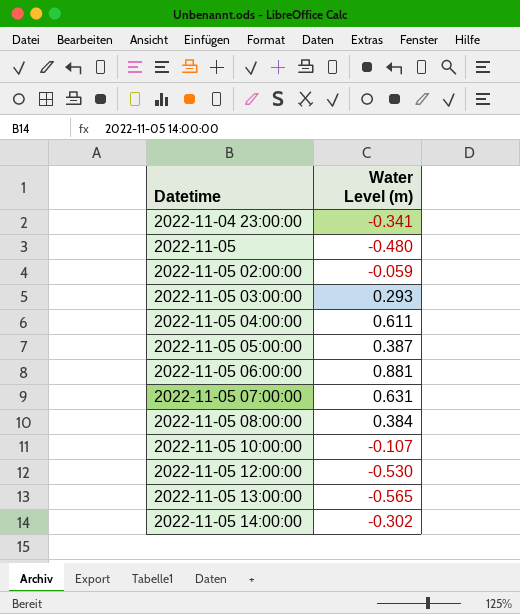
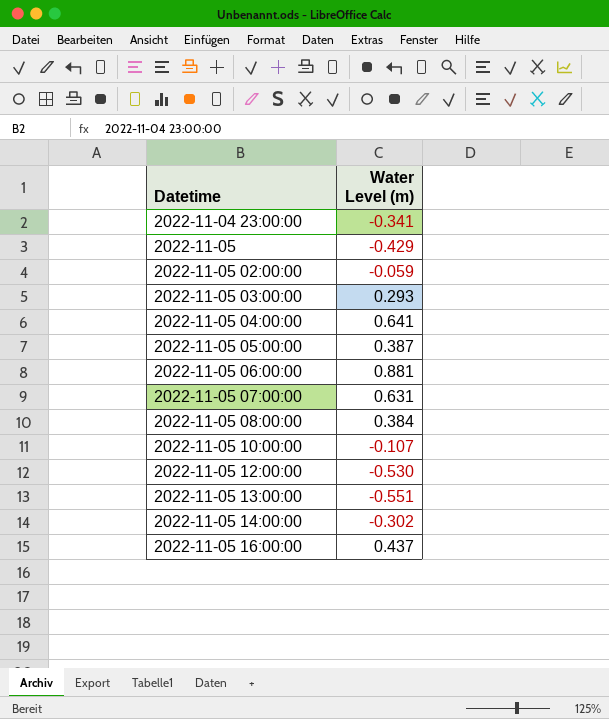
2022-11-05 | Water Level (m): -0.480 -> -0.429
2022-11-05 04:00:00 | Water Level (m): 0.611 -> 0.641
2022-11-05 13:00:00 | Water Level (m): -0.565 -> -0.551
row 2022-11-05 16:00:00: none -> 0.437

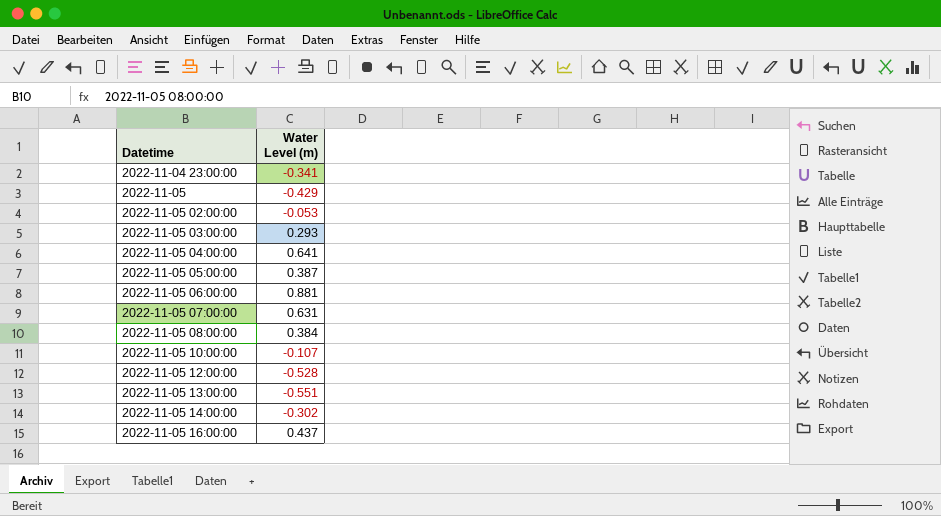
2022-11-05 02:00:00 | Water Level (m): -0.059 -> -0.053
2022-11-05 12:00:00 | Water Level (m): -0.530 -> -0.528

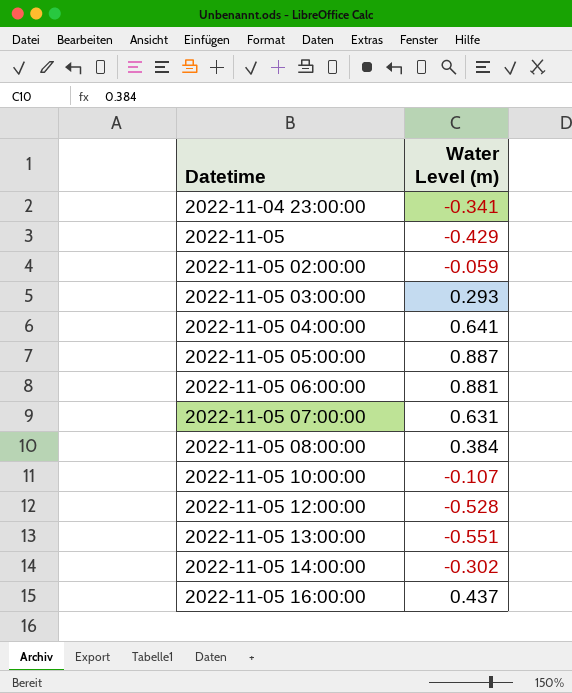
2022-11-05 02:00:00 | Water Level (m): -0.053 -> -0.059
2022-11-05 05:00:00 | Water Level (m): 0.387 -> 0.887

